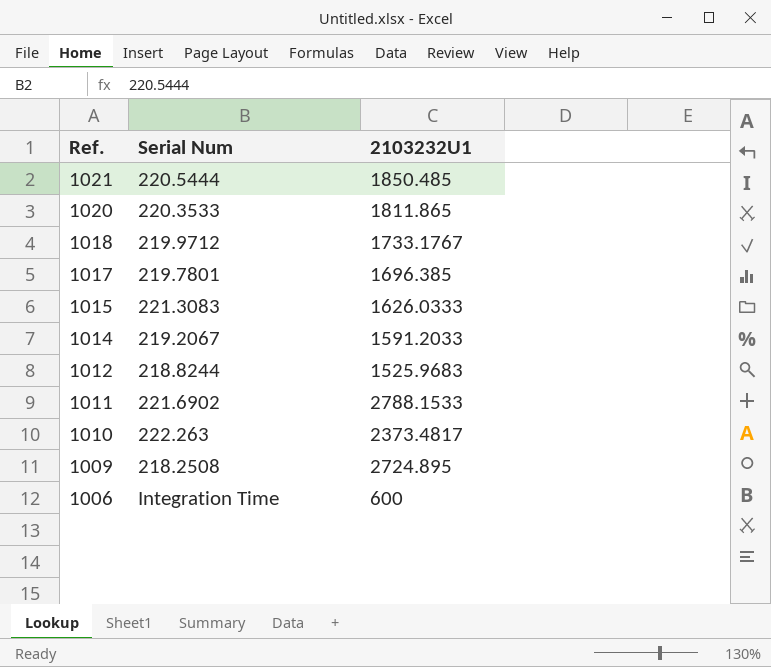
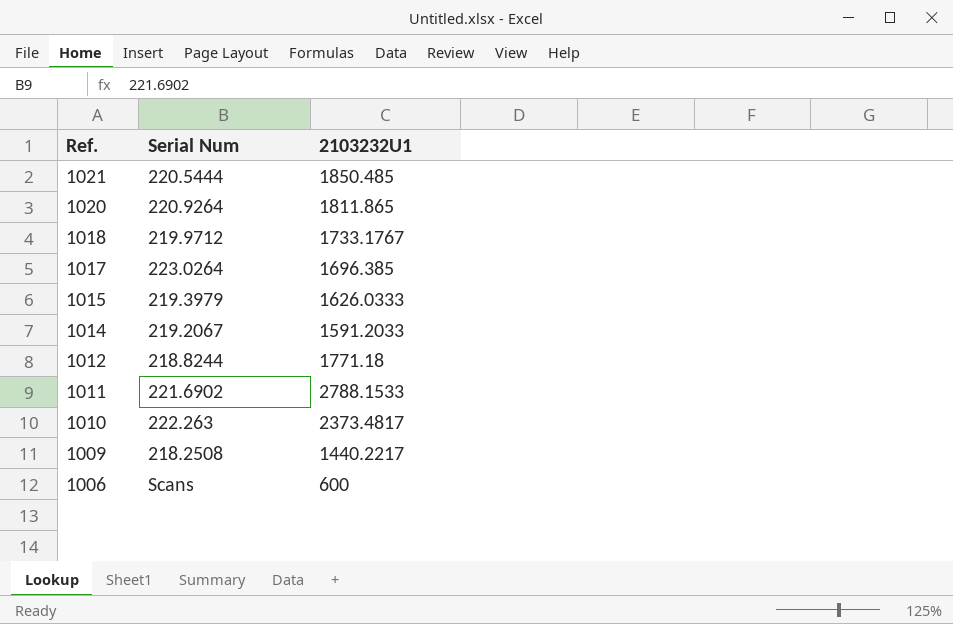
1020 | Serial Num: 220.3533 -> 220.9264
1017 | Serial Num: 219.7801 -> 223.0264
1015 | Serial Num: 221.3083 -> 219.3979
1012 | 2103232U1: 1525.9683 -> 1771.18
1009 | 2103232U1: 2724.895 -> 1440.2217
1006 | Serial Num: Integration Time -> Scans

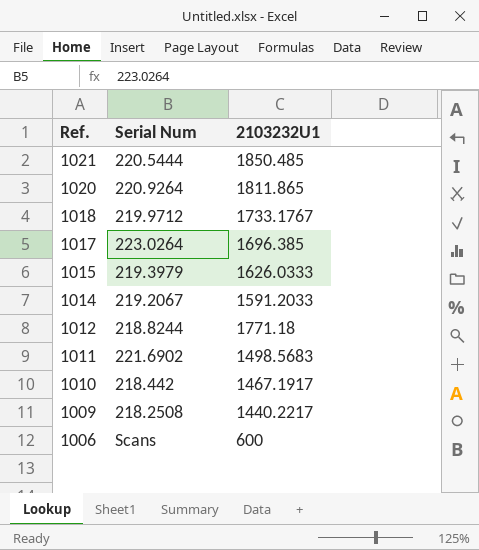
1011 | 2103232U1: 2788.1533 -> 1498.5683
1010 | Serial Num: 222.263 -> 218.442
1010 | 2103232U1: 2373.4817 -> 1467.1917

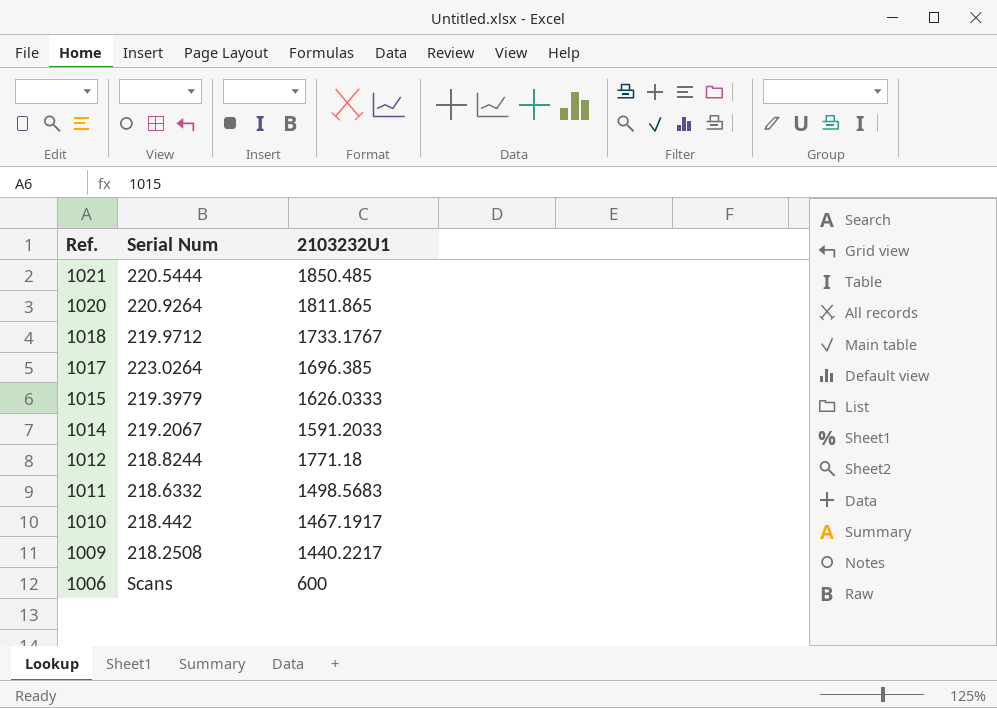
1011 | Serial Num: 221.6902 -> 218.6332

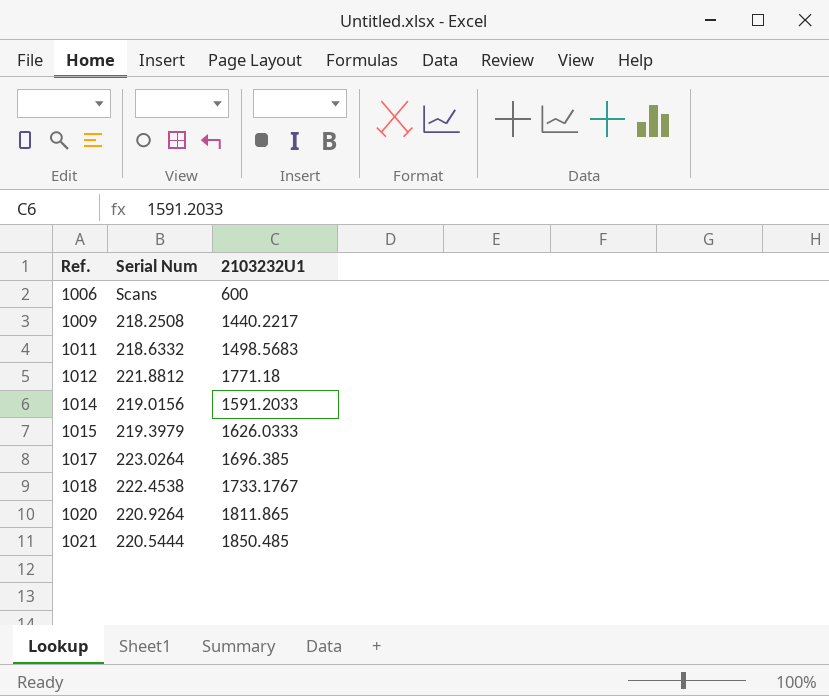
row order: Ref. descending -> Ref. ascending
row 1010: 218.442 | 1467.1917 -> none
1012 | Serial Num: 218.8244 -> 221.8812
1014 | Serial Num: 219.2067 -> 219.0156
1018 | Serial Num: 219.9712 -> 222.4538

